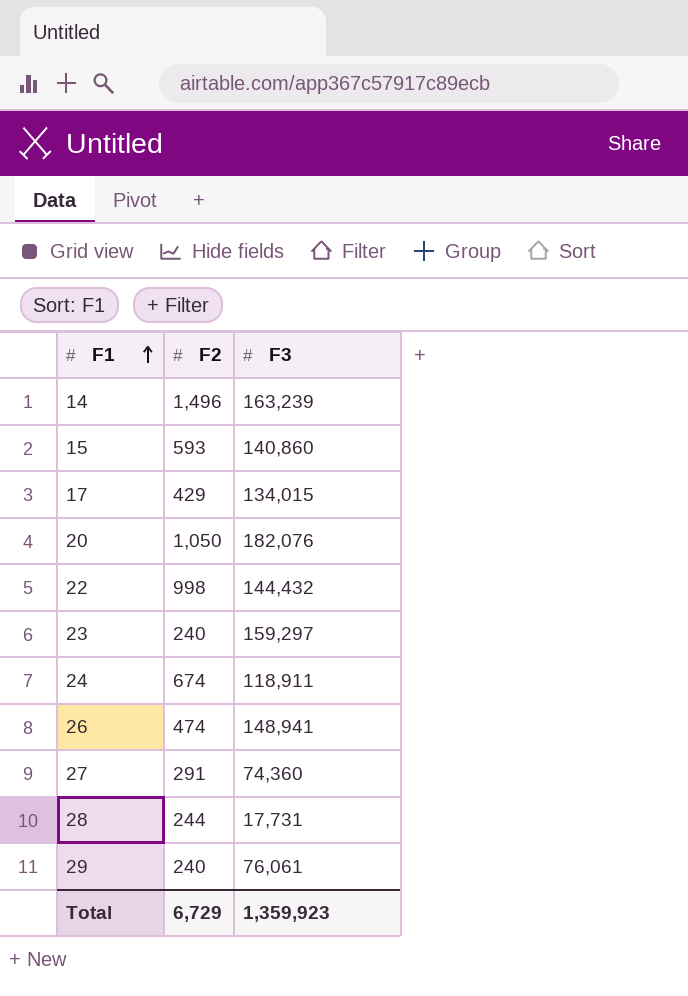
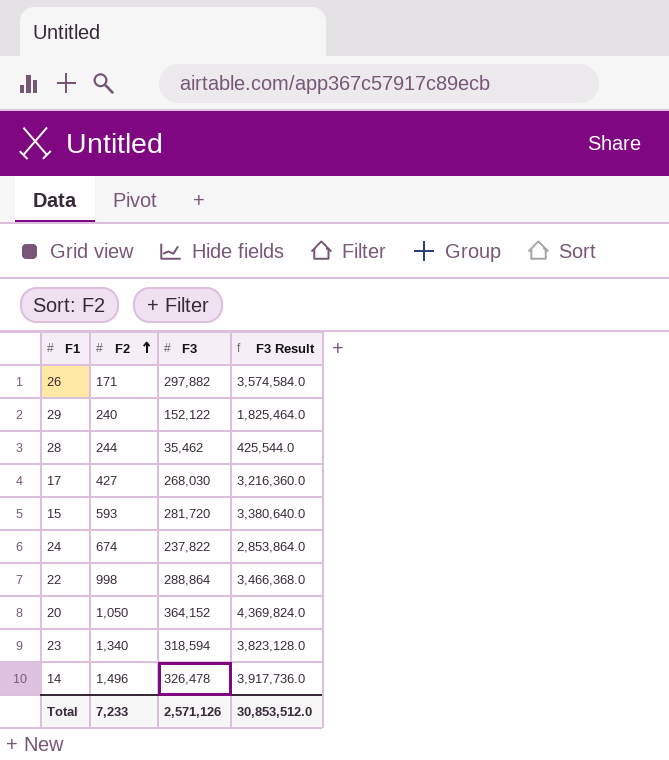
row order: F1 ascending -> F2 ascending
column F3 Result | formula: none -> [F3] * 12
row 27: 291 | 74,360 -> none
26 | F2: 474 -> 171
26 | F3: 148,941 -> 297,882
29 | F3: 76,061 -> 152,122
28 | F3: 17,731 -> 35,462
17 | F2: 429 -> 427
17 | F3: 134,015 -> 268,030
15 | F3: 140,860 -> 281,720
24 | F3: 118,911 -> 237,822
22 | F3: 144,432 -> 288,864
20 | F3: 182,076 -> 364,152
23 | F2: 240 -> 1,340
23 | F3: 159,297 -> 318,594
14 | F3: 163,239 -> 326,478
Total | F2: 6,729 -> 7,233
Total | F3: 1,359,923 -> 2,571,126

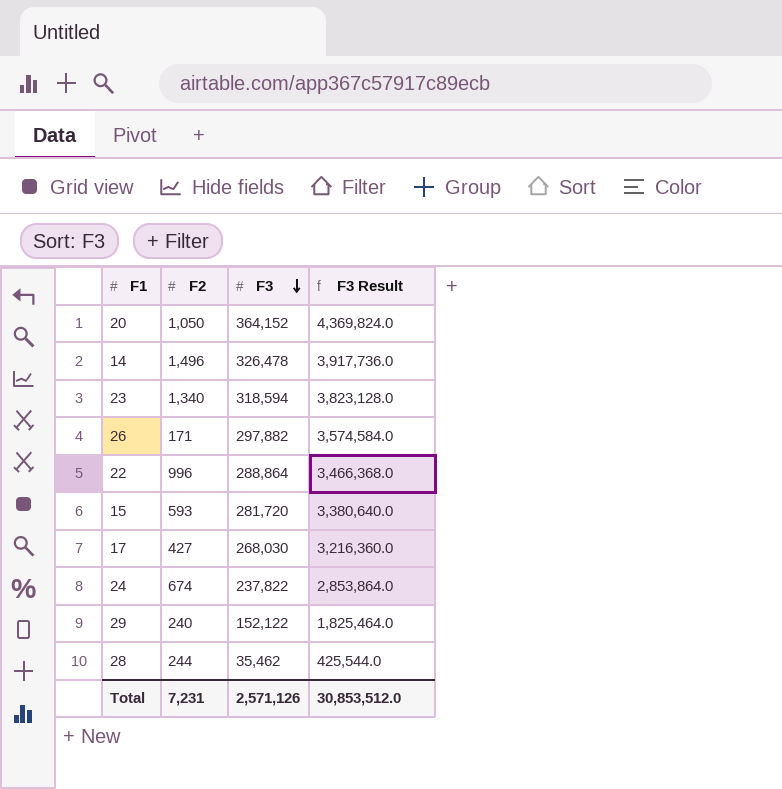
row order: F2 ascending -> F3 descending
22 | F2: 998 -> 996
Total | F2: 7,233 -> 7,231

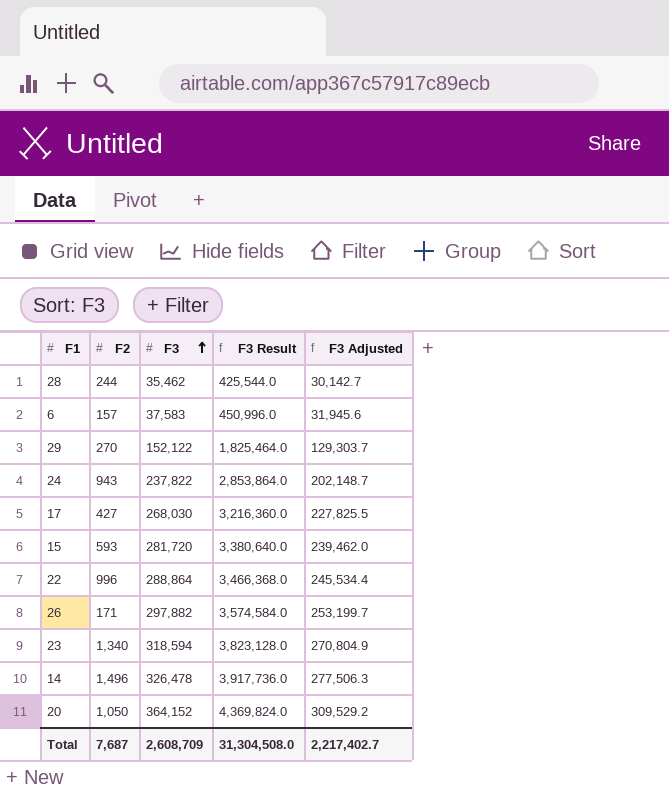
row order: F3 descending -> F3 ascending
column F3 Adjusted | formula: none -> [F3] * 0.85
row 6: none -> 157 | 37,583 | 450,996.0 | 31,945.6
29 | F2: 240 -> 270
24 | F2: 674 -> 943
Total | F2: 7,231 -> 7,687
Total | F3: 2,571,126 -> 2,608,709
Total | F3 Result: 30,853,512.0 -> 31,304,508.0

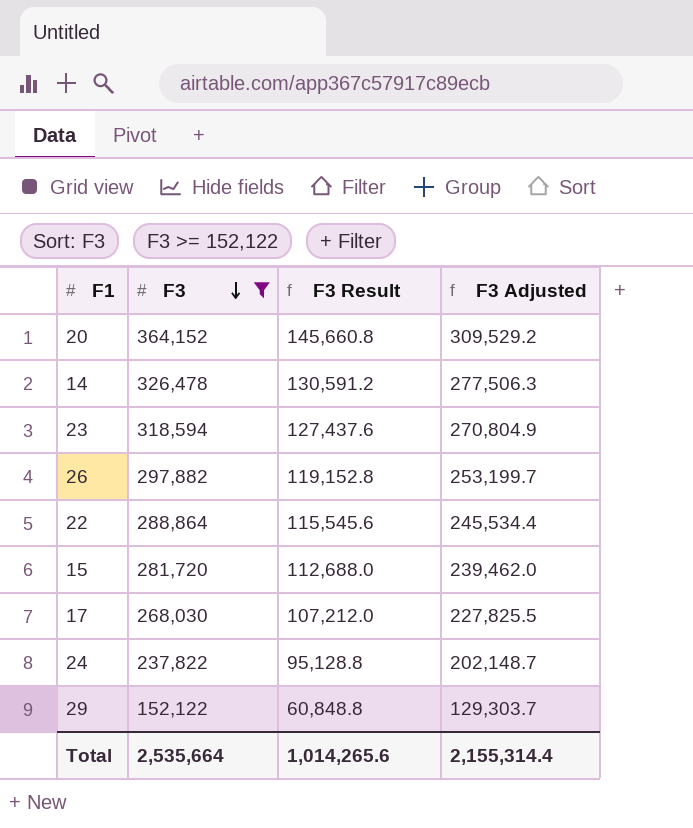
filter: none -> F3 >= 152,122
row order: F3 ascending -> F3 descending
column F2 | position: 2 -> none
column F3 Result | formula: [F3] * 12 -> [F3] * 0.4
Total | F3: 2,608,709 -> 2,535,664
Total | F3 Result: 31,304,508.0 -> 1,014,265.6
Total | F3 Adjusted: 2,217,402.7 -> 2,155,314.4

